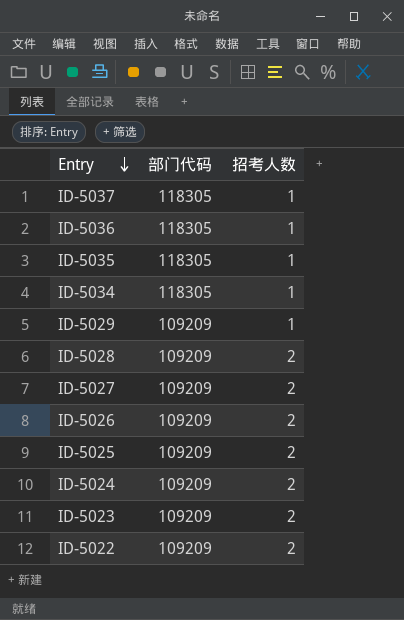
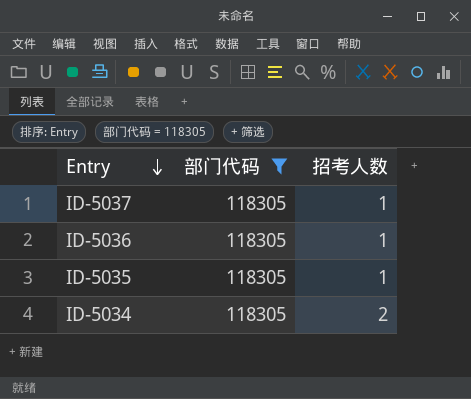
filter: none -> 部门代码 = 118305
ID-5034 | 招考人数: 1 -> 2

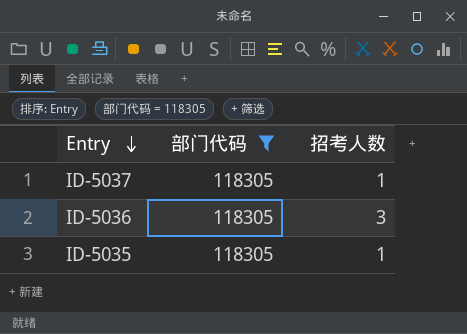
row ID-5034: 118305 | 2 -> none
ID-5036 | 招考人数: 1 -> 3

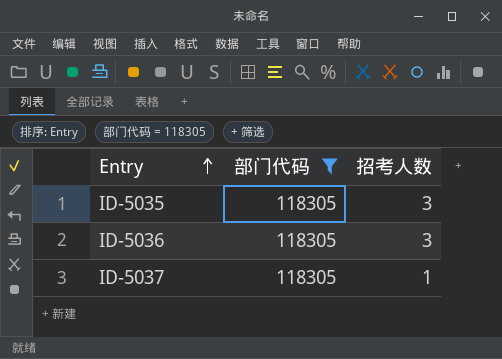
row order: Entry descending -> Entry ascending
ID-5035 | 招考人数: 1 -> 3

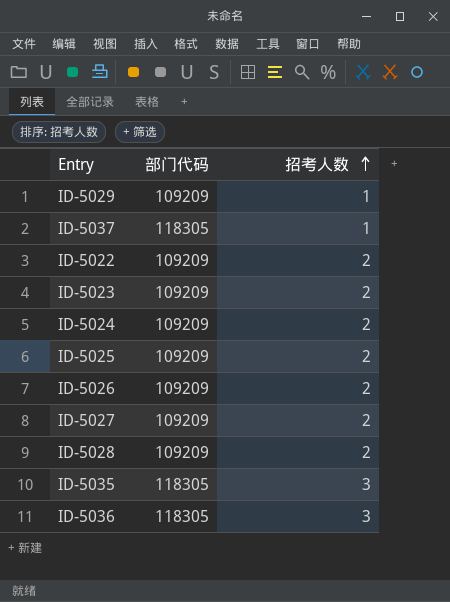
filter: 部门代码 = 118305 -> none
row order: Entry ascending -> 招考人数 ascending

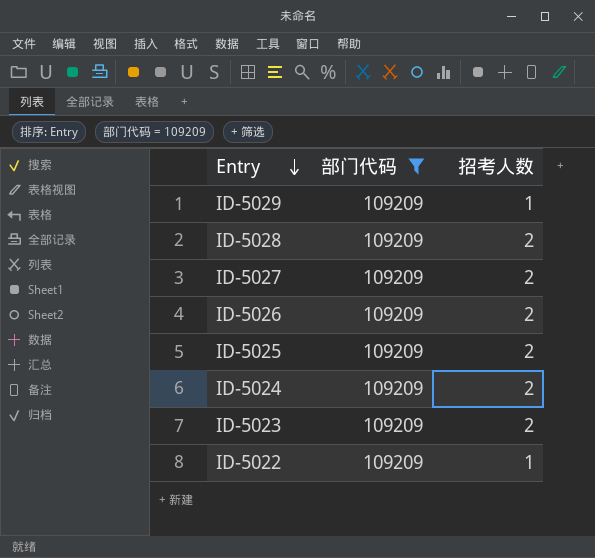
filter: none -> 部门代码 = 109209
row order: 招考人数 ascending -> Entry descending
ID-5022 | 招考人数: 2 -> 1

